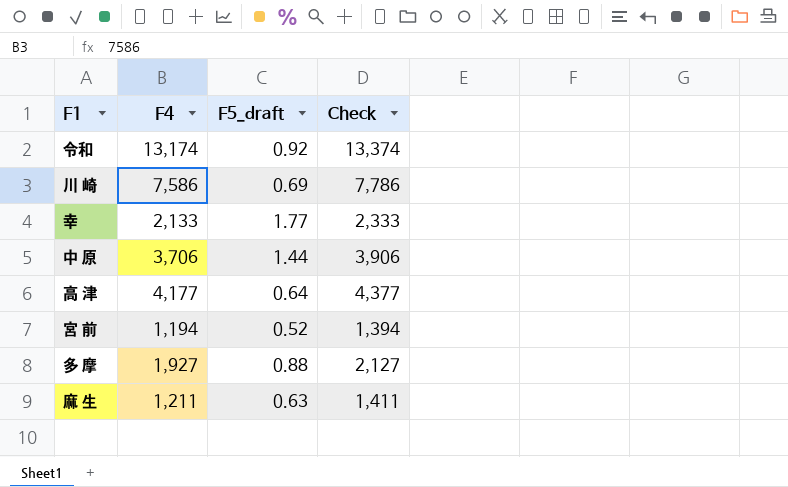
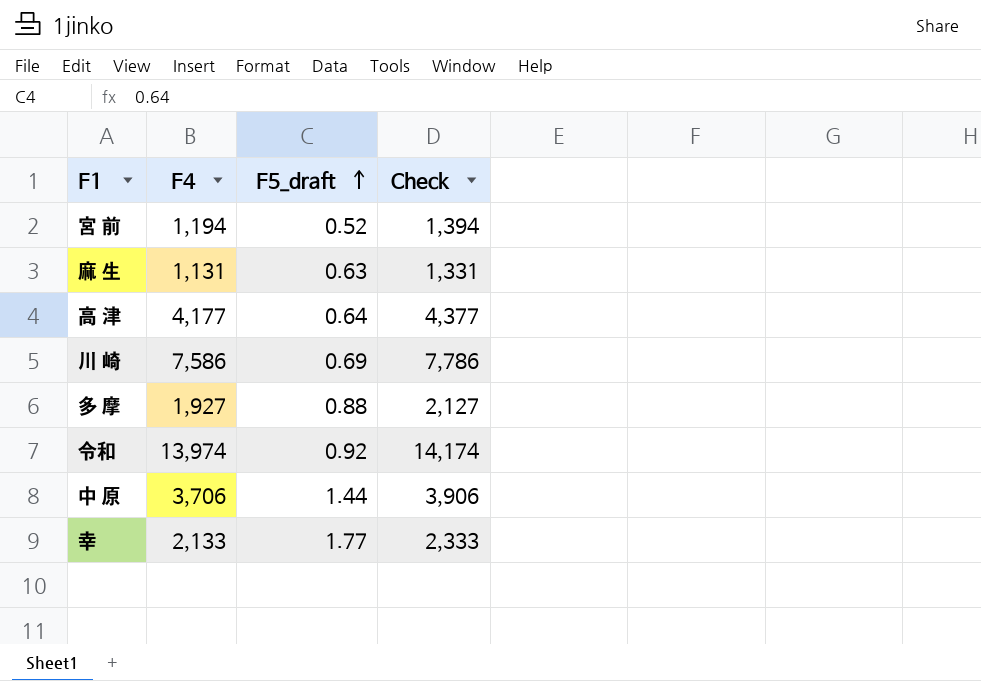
row order: none -> F5_draft ascending
麻 生 | F4: 1,211 -> 1,131
麻 生 | Check: 1,411 -> 1,331
令和 | F4: 13,174 -> 13,974
令和 | Check: 13,374 -> 14,174

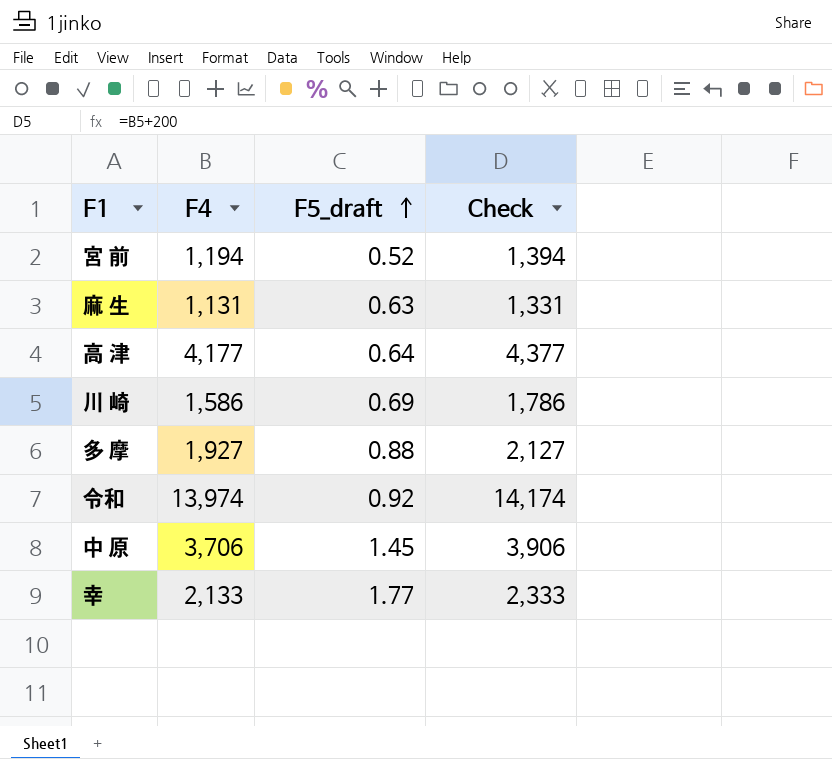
川 崎 | F4: 7,586 -> 1,586
川 崎 | Check: 7,786 -> 1,786
中 原 | F5_draft: 1.44 -> 1.45

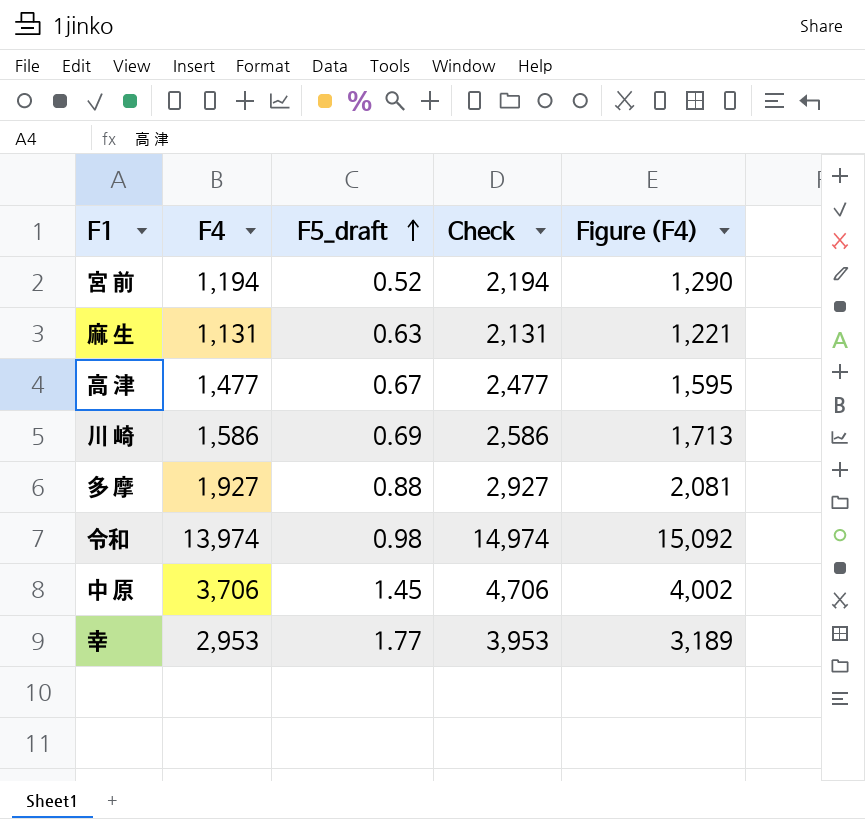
column Check | formula: [F4] + 200 -> [F4] + 1000
column Figure (F4) | formula: none -> [F4] * 1.08
高 津 | F4: 4,177 -> 1,477
高 津 | F5_draft: 0.64 -> 0.67
令和 | F5_draft: 0.92 -> 0.98
幸 | F4: 2,133 -> 2,953

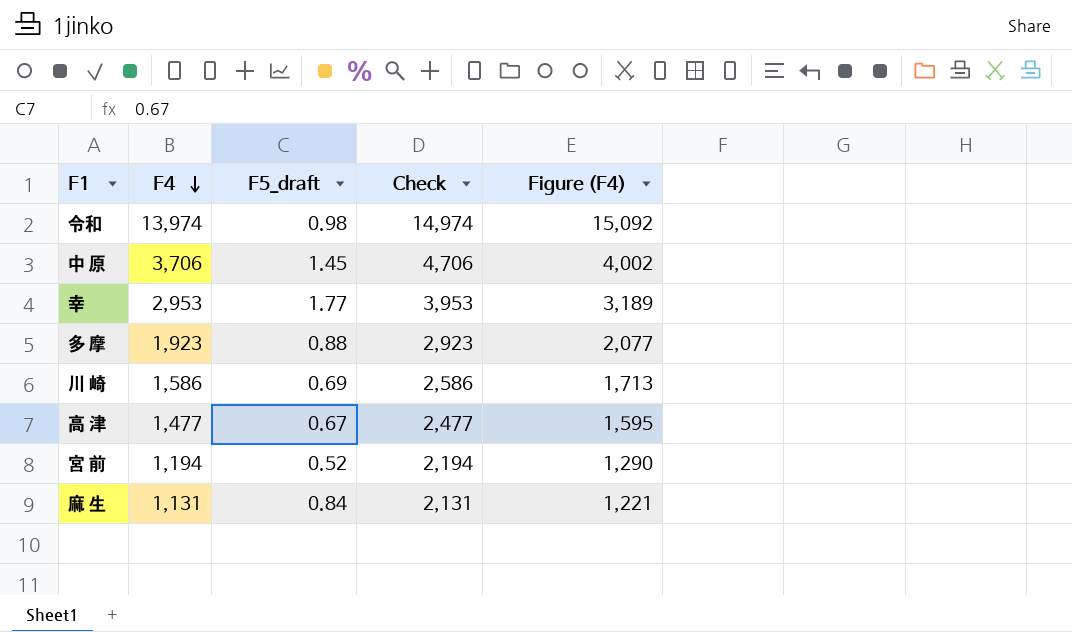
row order: F5_draft ascending -> F4 descending
多 摩 | F4: 1,927 -> 1,923
多 摩 | Check: 2,927 -> 2,923
多 摩 | Figure (F4): 2,081 -> 2,077
麻 生 | F5_draft: 0.63 -> 0.84

